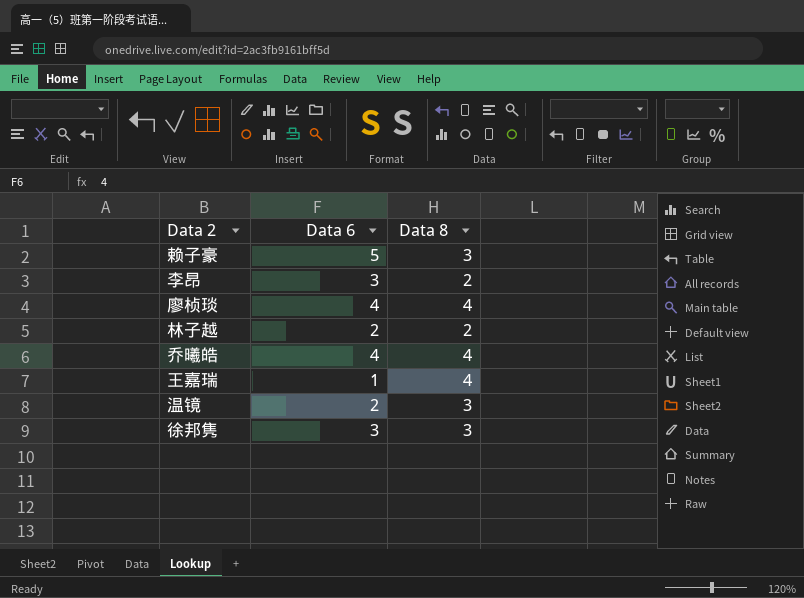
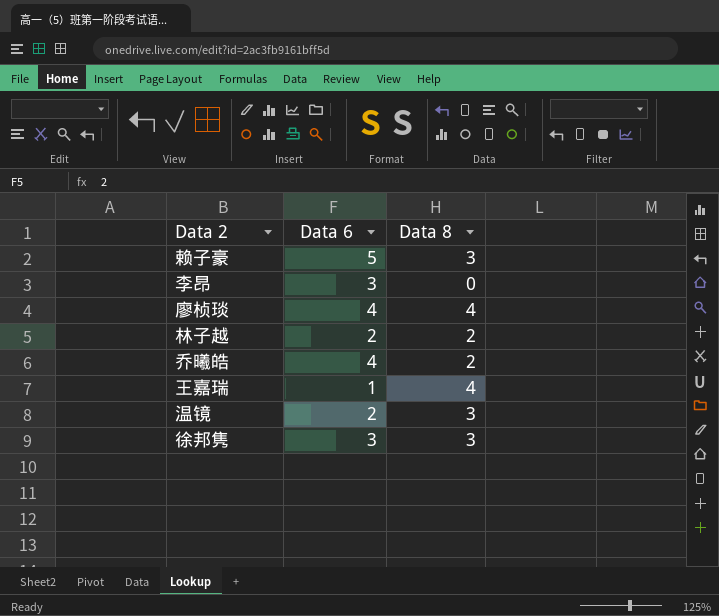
李昂 | Data 8: 2 -> 0
乔曦皓 | Data 8: 4 -> 2

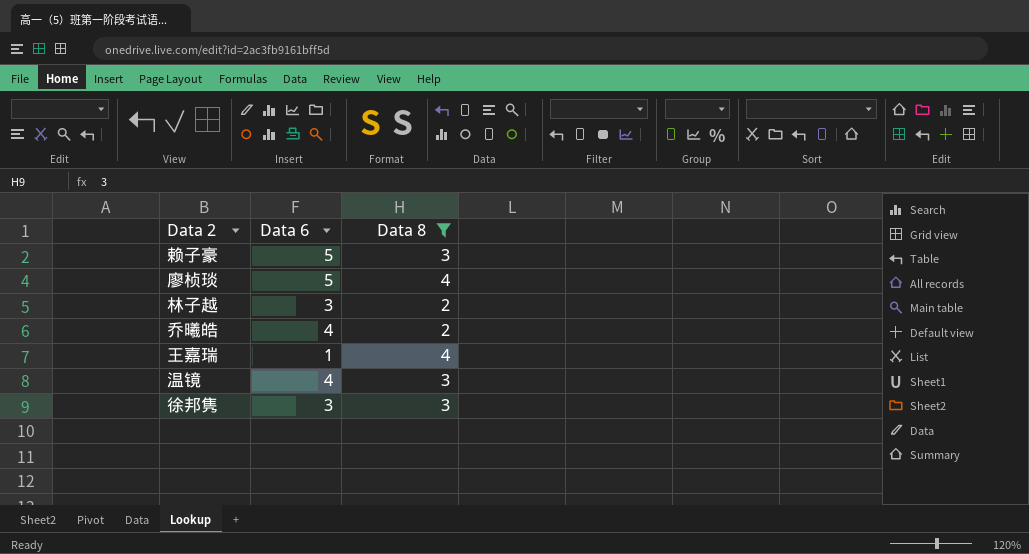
filter: none -> Data 8 != 0
廖桢琰 | Data 6: 4 -> 5
林子越 | Data 6: 2 -> 3
温镜 | Data 6: 2 -> 4

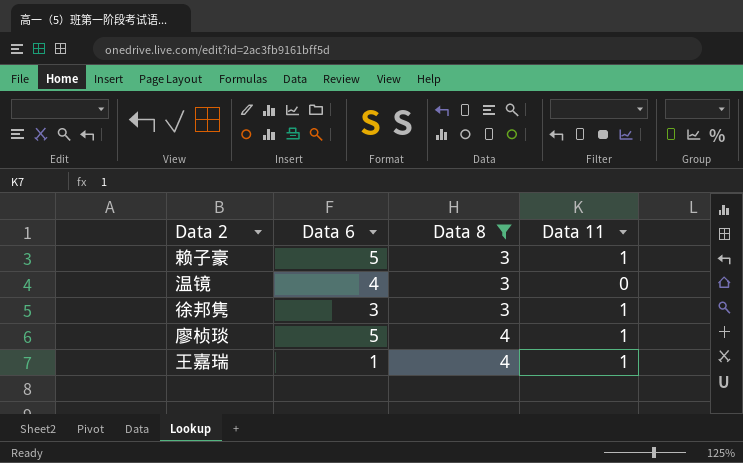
row order: none -> Data 8 ascending
column Data 11 | position: none -> 4
row 林子越: 3 | 2 -> none
row 乔曦皓: 4 | 2 -> none

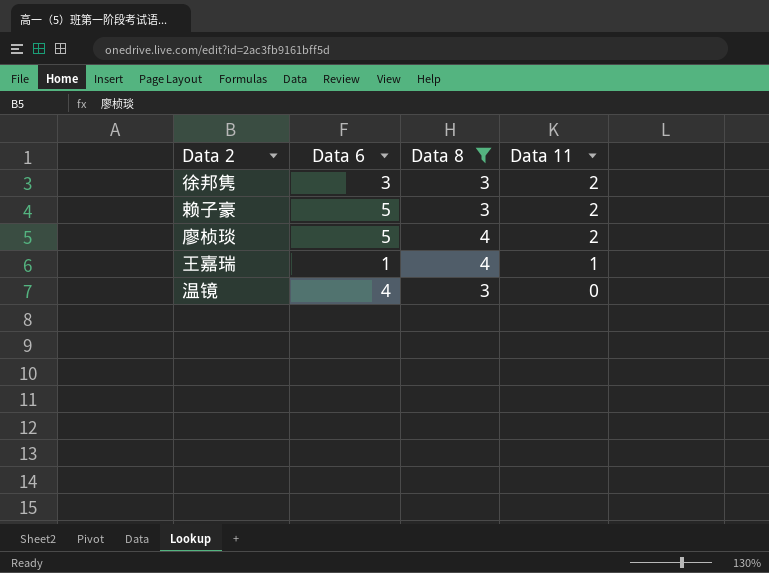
row order: Data 8 ascending -> Data 11 descending
徐邦隽 | Data 11: 1 -> 2
赖子豪 | Data 11: 1 -> 2
廖桢琰 | Data 11: 1 -> 2

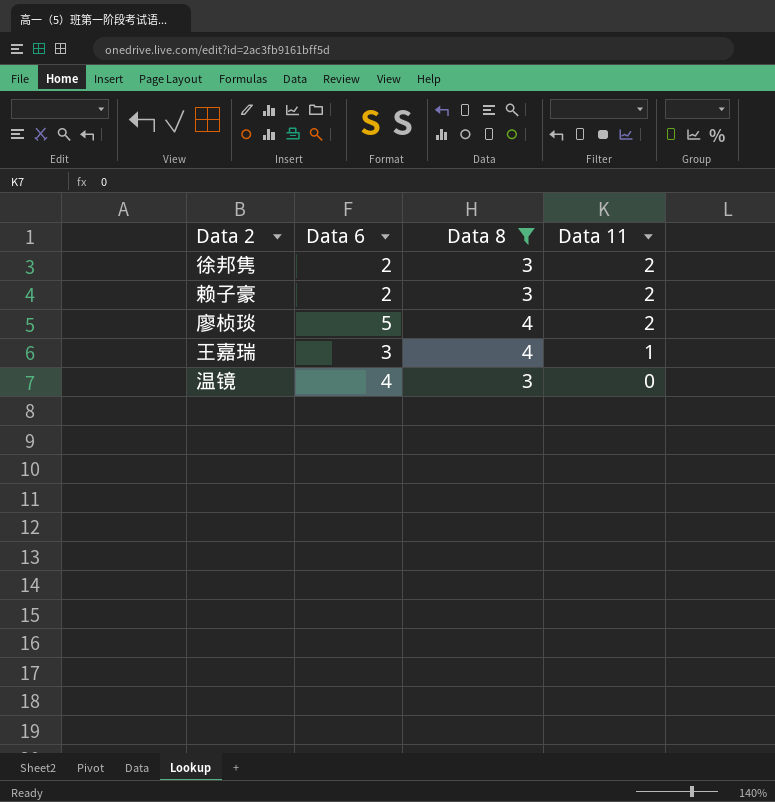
徐邦隽 | Data 6: 3 -> 2
赖子豪 | Data 6: 5 -> 2
王嘉瑞 | Data 6: 1 -> 3

